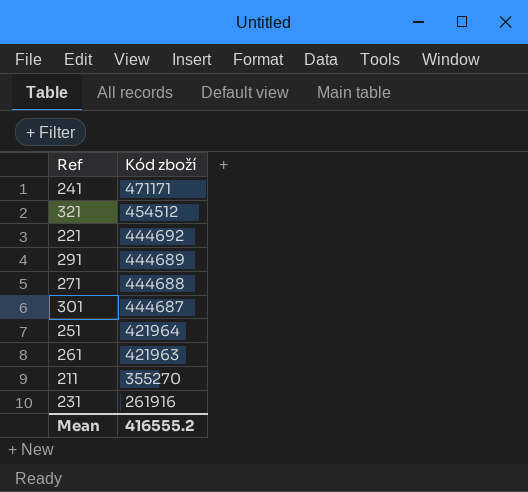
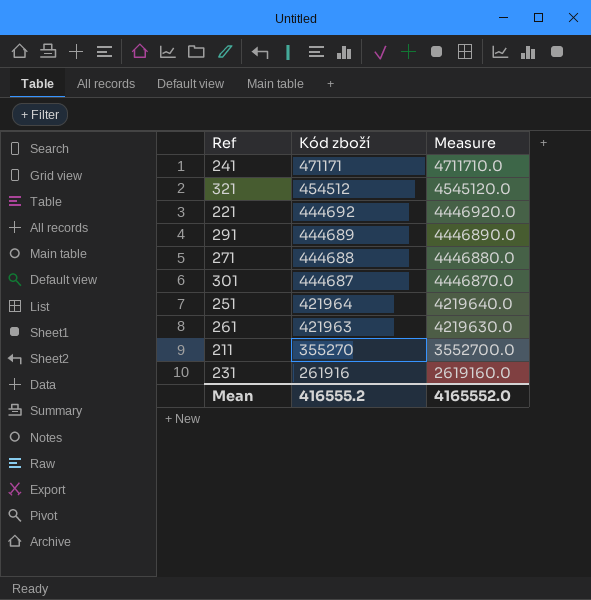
column Measure | formula: none -> [Kód zboží] * 10

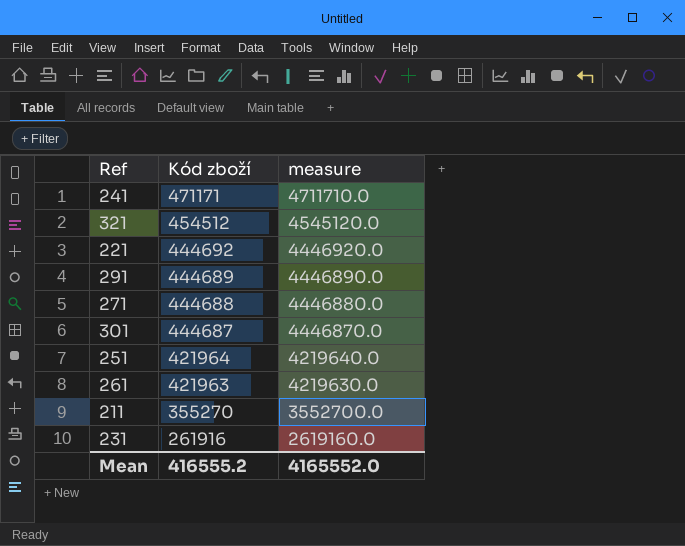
column name: Measure -> measure

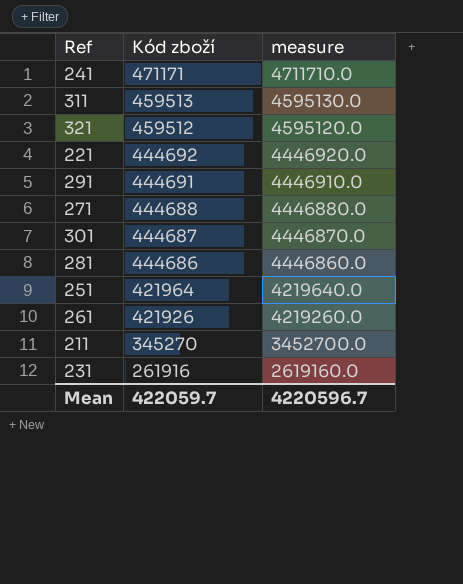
row 311: none -> 459513 | 4595130.0
321 | Kód zboží: 454512 -> 459512
321 | measure: 4545120.0 -> 4595120.0
291 | Kód zboží: 444689 -> 444691
291 | measure: 4446890.0 -> 4446910.0
row 281: none -> 444686 | 4446860.0
261 | Kód zboží: 421963 -> 421926
261 | measure: 4219630.0 -> 4219260.0
211 | Kód zboží: 355270 -> 345270
211 | measure: 3552700.0 -> 3452700.0
Mean | Kód zboží: 416555.2 -> 422059.7
Mean | measure: 4165552.0 -> 4220596.7

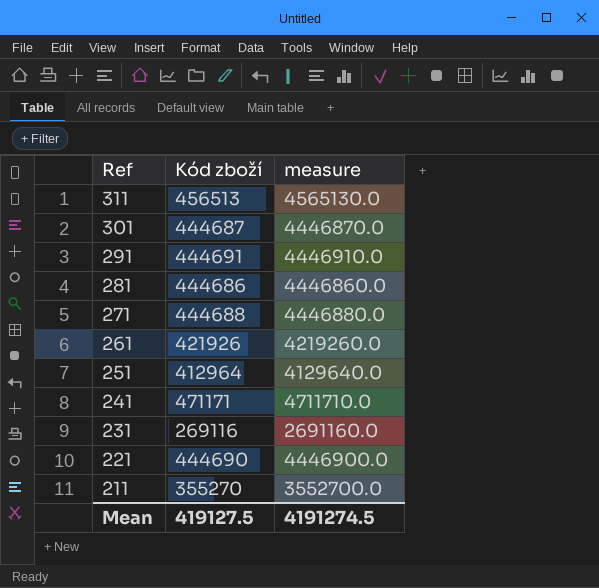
row order: Kód zboží descending -> Ref descending
row 321: 459512 | 4595120.0 -> none
311 | Kód zboží: 459513 -> 456513
311 | measure: 4595130.0 -> 4565130.0
251 | Kód zboží: 421964 -> 412964
251 | measure: 4219640.0 -> 4129640.0
231 | Kód zboží: 261916 -> 269116
231 | measure: 2619160.0 -> 2691160.0
221 | Kód zboží: 444692 -> 444690
221 | measure: 4446920.0 -> 4446900.0
211 | Kód zboží: 345270 -> 355270
211 | measure: 3452700.0 -> 3552700.0
Mean | Kód zboží: 422059.7 -> 419127.5
Mean | measure: 4220596.7 -> 4191274.5

